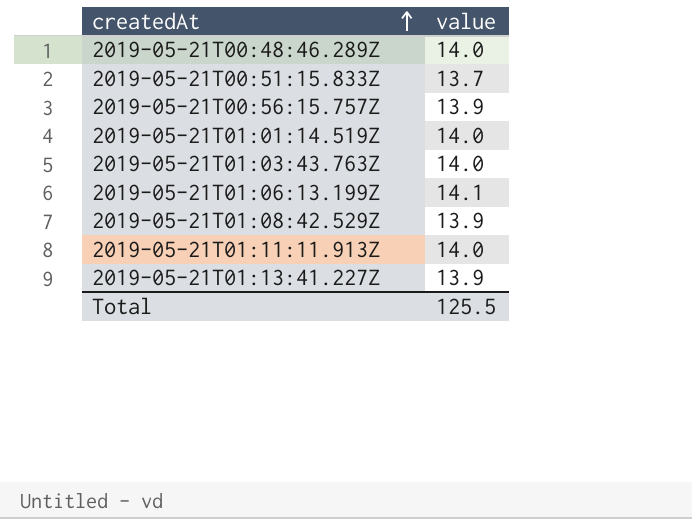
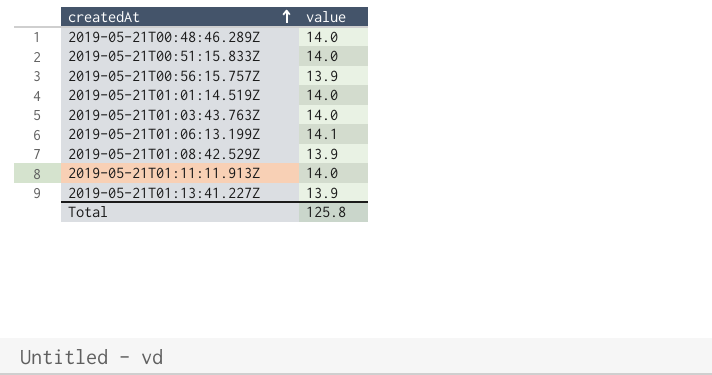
2019-05-21T00:51:15.833Z | value: 13.7 -> 14.0
Total | value: 125.5 -> 125.8

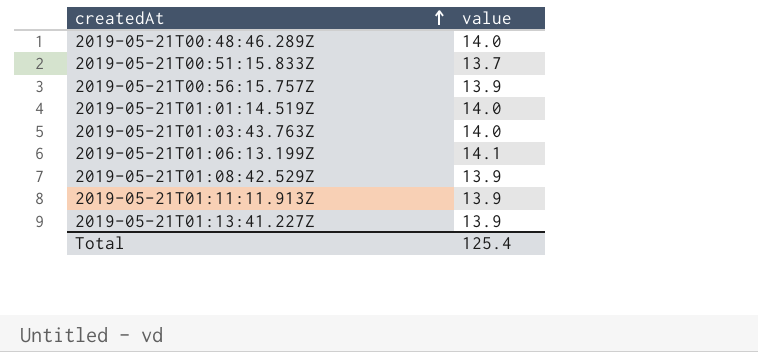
2019-05-21T00:51:15.833Z | value: 14.0 -> 13.7
2019-05-21T01:11:11.913Z | value: 14.0 -> 13.9
Total | value: 125.8 -> 125.4

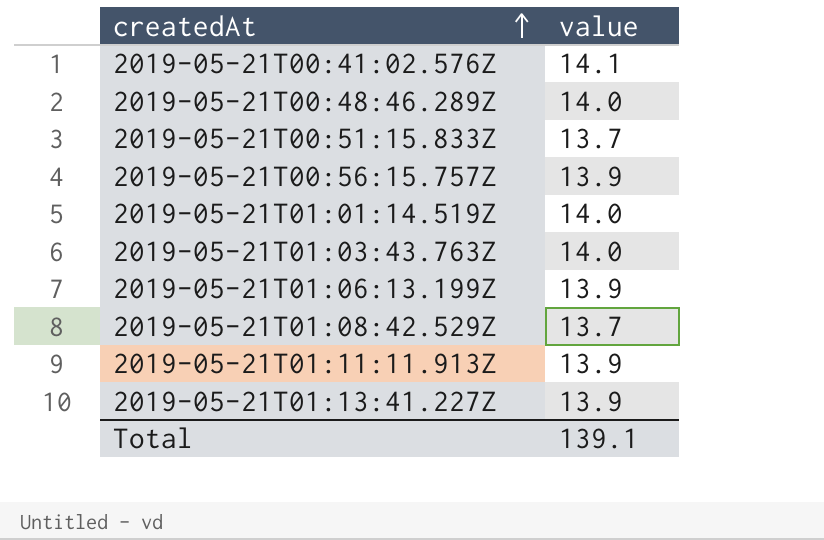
row 2019-05-21T00:41:02.576Z: none -> 14.1
2019-05-21T01:06:13.199Z | value: 14.1 -> 13.9
2019-05-21T01:08:42.529Z | value: 13.9 -> 13.7
Total | value: 125.4 -> 139.1

